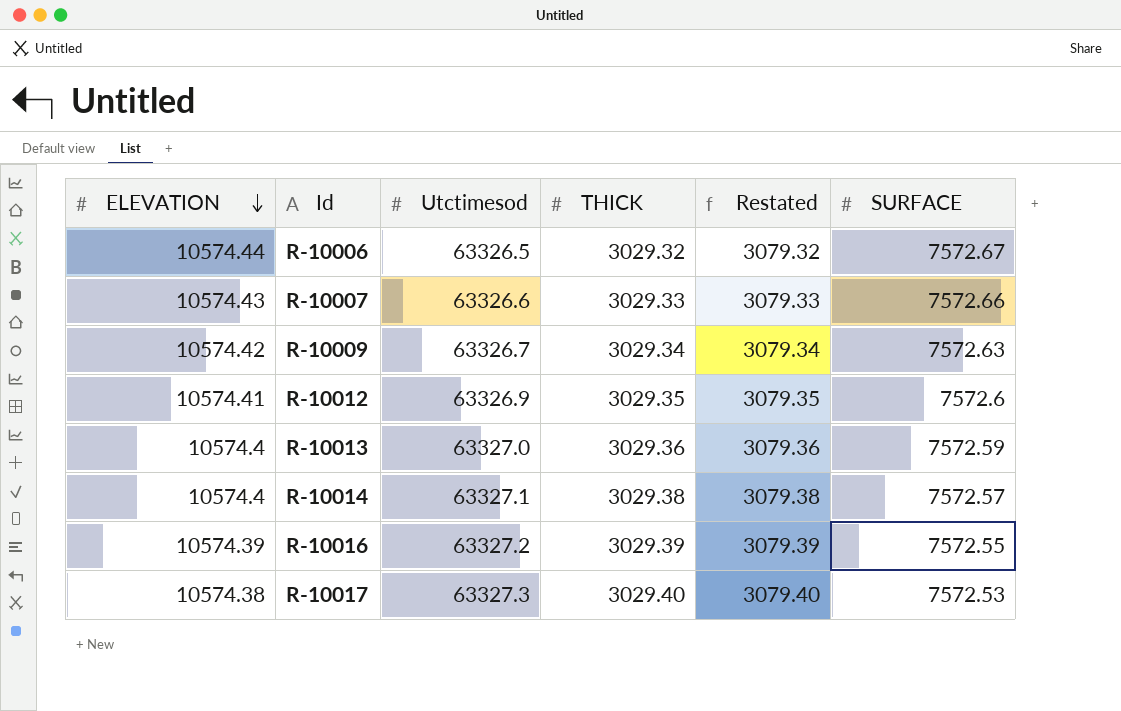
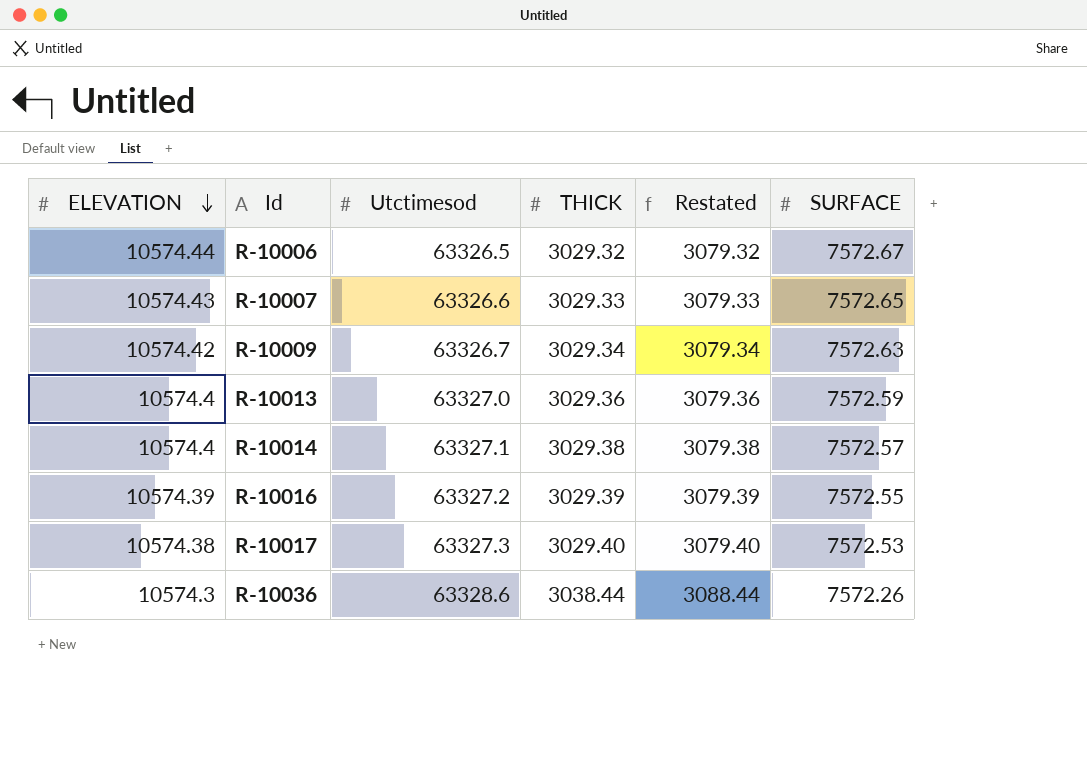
row R-10012: 10574.41 | 63326.9 | 3029.35 | 3079.35 | 7572.6 -> none
R-10007 | SURFACE: 7572.66 -> 7572.65
row R-10036: none -> 10574.3 | 63328.6 | 3038.44 | 3088.44 | 7572.26

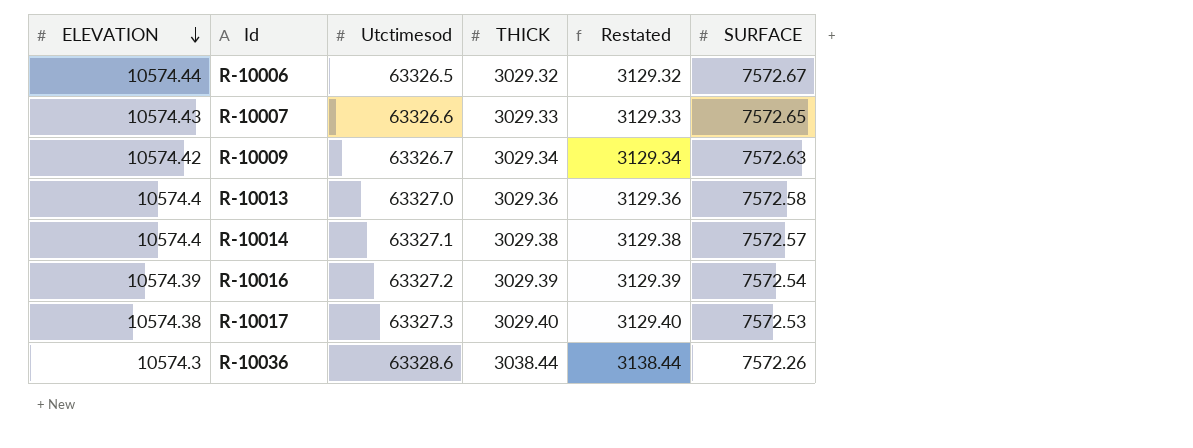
column Restated | formula: [THICK] + 50 -> [THICK] + 100
R-10013 | SURFACE: 7572.59 -> 7572.58
R-10016 | SURFACE: 7572.55 -> 7572.54

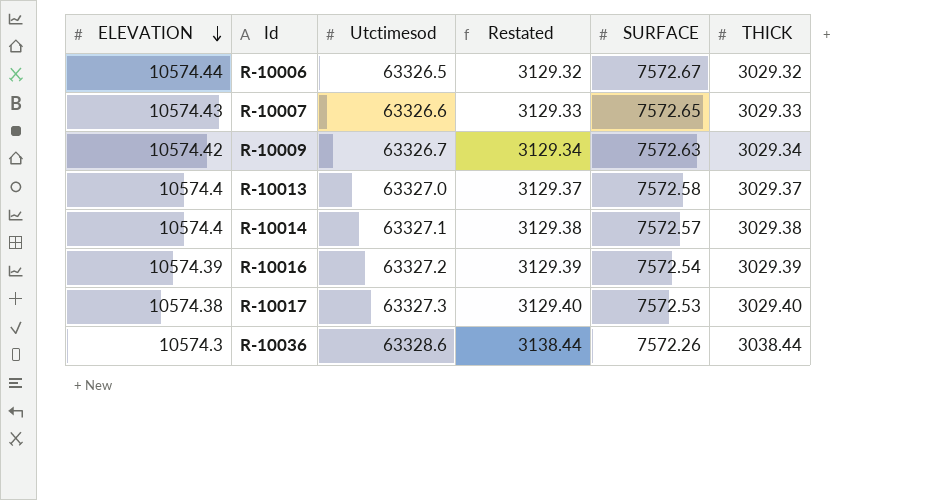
column THICK | position: 4 -> 6
R-10013 | Restated: 3129.36 -> 3129.37
R-10013 | THICK: 3029.36 -> 3029.37

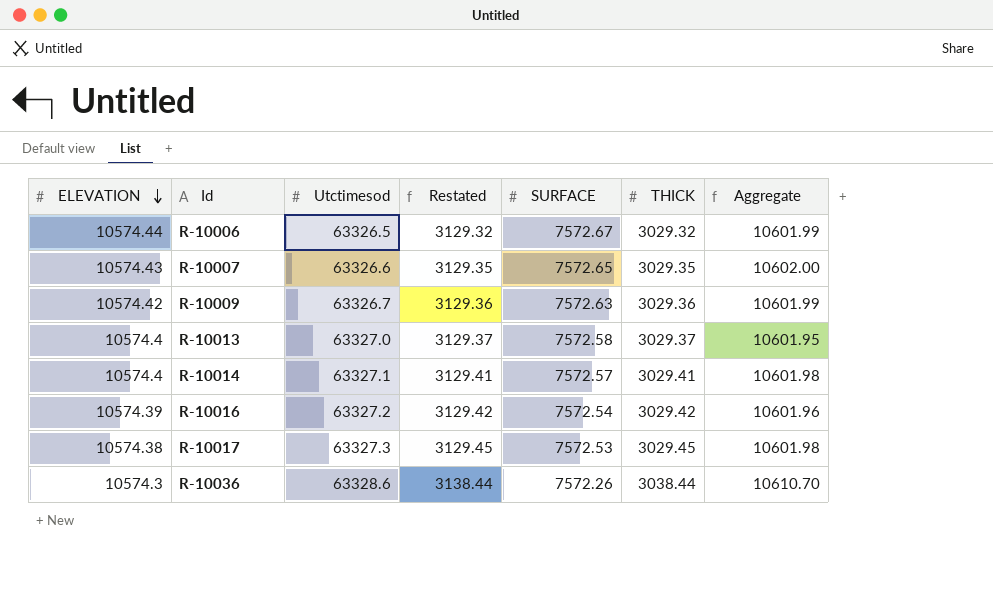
column Aggregate | formula: none -> [SURFACE] + [THICK]
R-10007 | Restated: 3129.33 -> 3129.35
R-10007 | THICK: 3029.33 -> 3029.35
R-10009 | Restated: 3129.34 -> 3129.36
R-10009 | THICK: 3029.34 -> 3029.36
R-10014 | Restated: 3129.38 -> 3129.41
R-10014 | THICK: 3029.38 -> 3029.41
R-10016 | Restated: 3129.39 -> 3129.42
R-10016 | THICK: 3029.39 -> 3029.42
R-10017 | Restated: 3129.40 -> 3129.45
R-10017 | THICK: 3029.40 -> 3029.45

